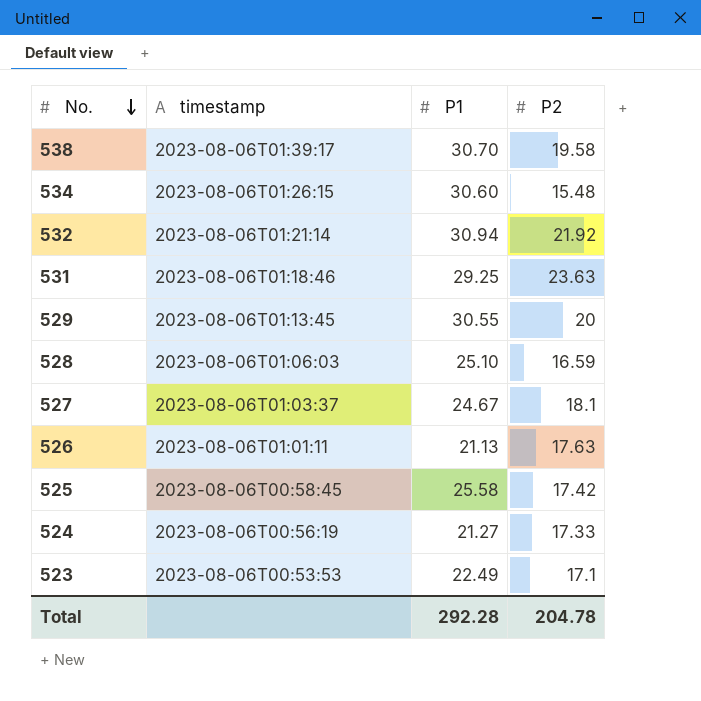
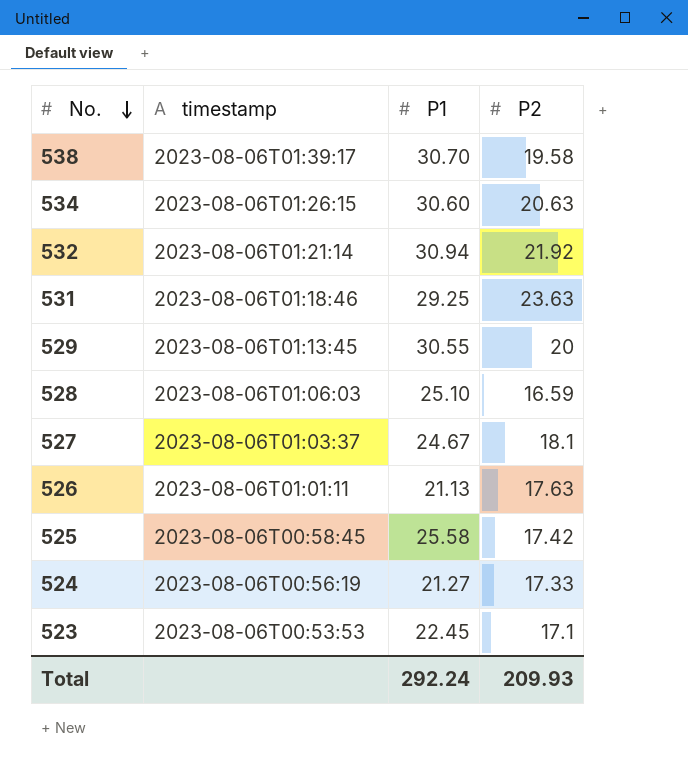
534 | P2: 15.48 -> 20.63
523 | P1: 22.49 -> 22.45
Total | P1: 292.28 -> 292.24
Total | P2: 204.78 -> 209.93

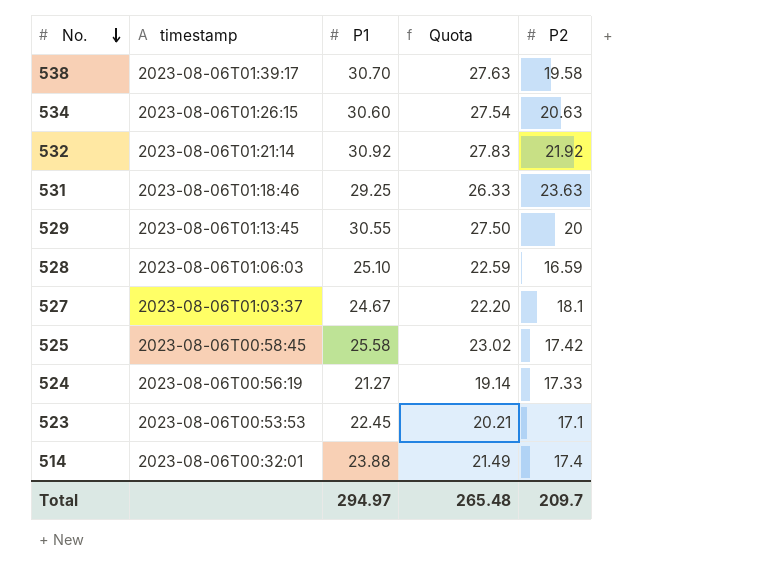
column Quota | formula: none -> [P1] * 0.9
row 526: 2023-08-06T01:01:11 | 21.13 | 17.63 -> none
532 | P1: 30.94 -> 30.92
row 514: none -> 2023-08-06T00:32:01 | 23.88 | 21.49 | 17.4
Total | P1: 292.24 -> 294.97
Total | P2: 209.93 -> 209.7

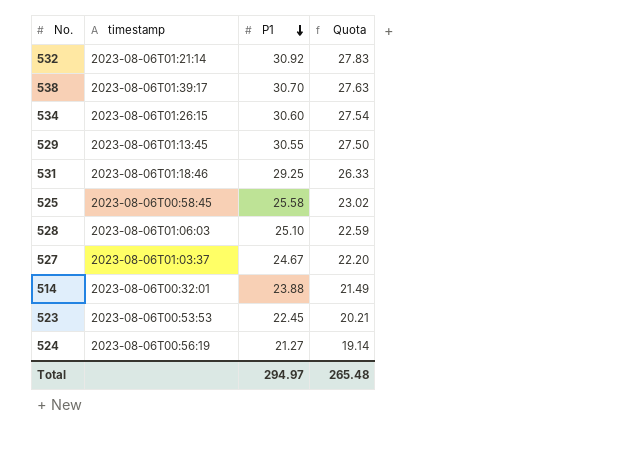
row order: No. descending -> P1 descending
column P2 | position: 5 -> none

